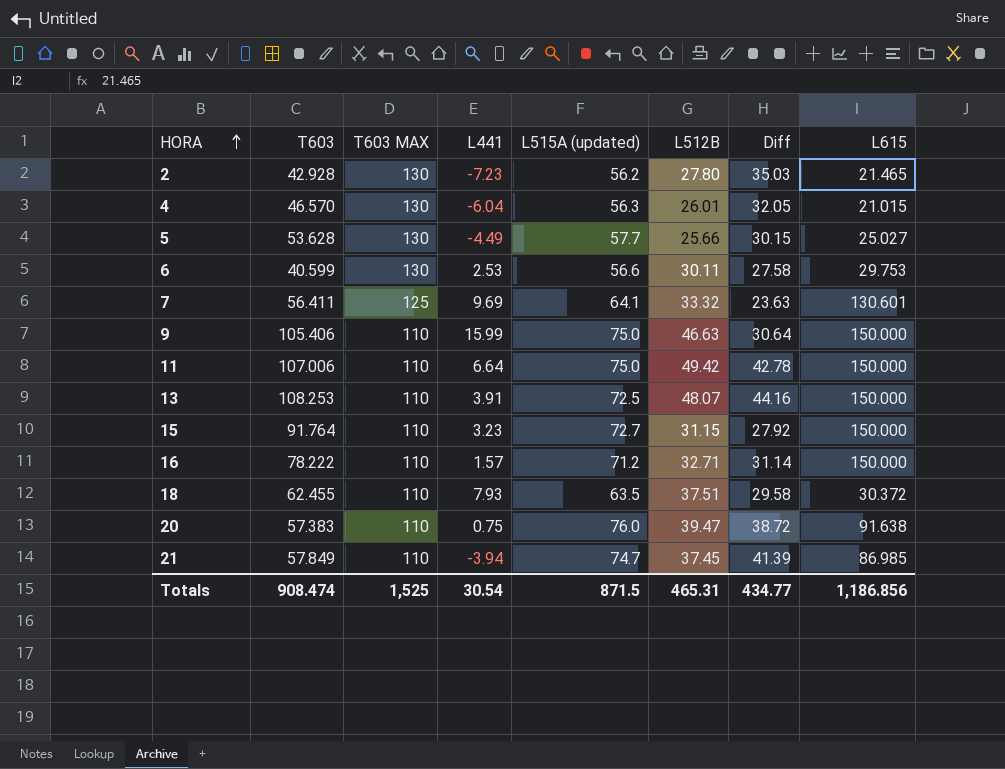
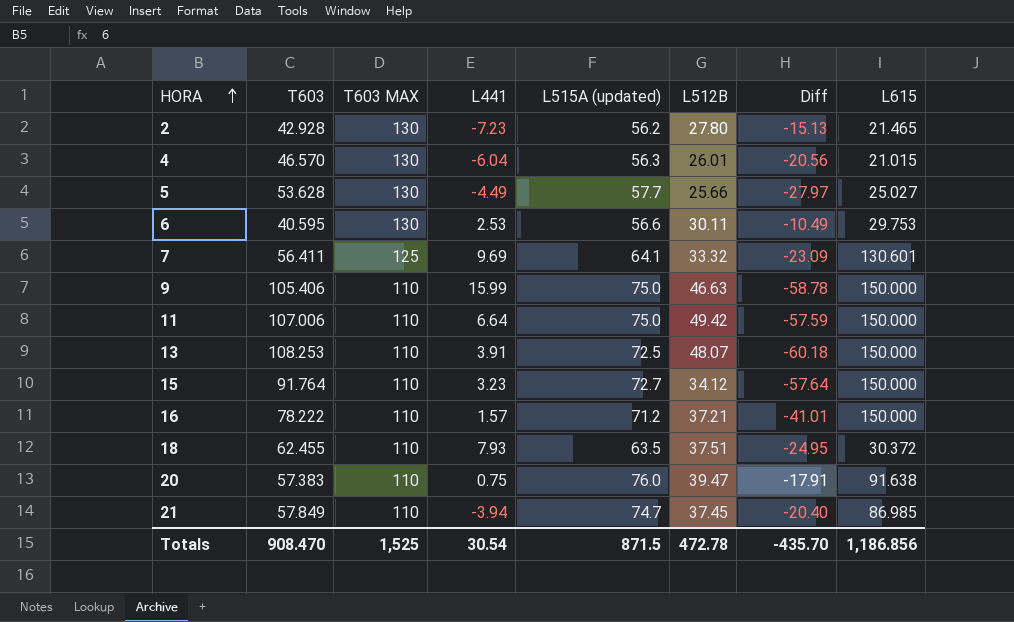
column Diff | formula: [L512B] - [L441] -> [L512B] - [T603]
6 | T603: 40.599 -> 40.595
15 | L512B: 31.15 -> 34.12
16 | L512B: 32.71 -> 37.21
Totals | T603: 908.474 -> 908.470
Totals | L512B: 465.31 -> 472.78
Totals | Diff: 434.77 -> -435.70

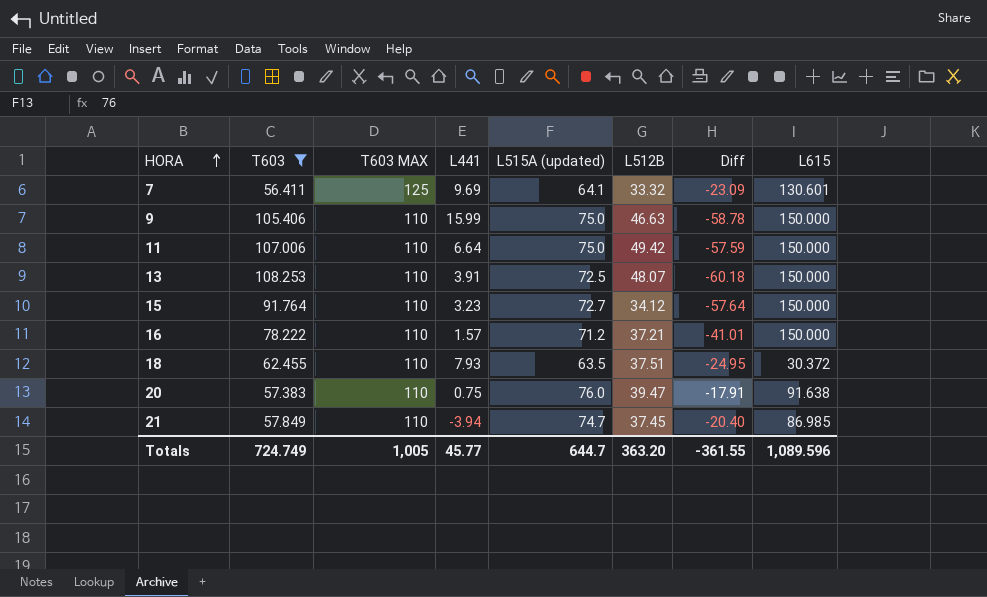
filter: none -> T603 >= 56.411
Totals | T603: 908.470 -> 724.749
Totals | T603 MAX: 1,525 -> 1,005
Totals | L441: 30.54 -> 45.77
Totals | L515A (updated): 871.5 -> 644.7
Totals | L512B: 472.78 -> 363.20
Totals | Diff: -435.70 -> -361.55
Totals | L615: 1,186.856 -> 1,089.596

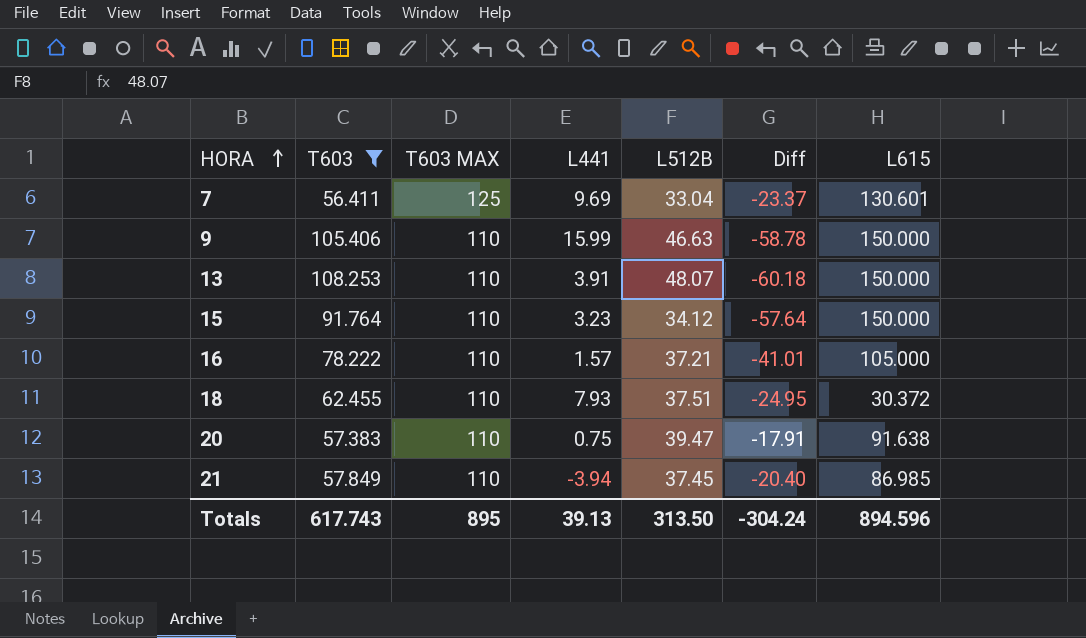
column L515A (updated) | position: 5 -> none
row 11: 107.006 | 110 | 6.64 | 75.0 | 49.42 | -57.59 | 150.000 -> none
7 | L512B: 33.32 -> 33.04
7 | Diff: -23.09 -> -23.37
16 | L615: 150.000 -> 105.000
Totals | T603: 724.749 -> 617.743
Totals | T603 MAX: 1,005 -> 895
Totals | L441: 45.77 -> 39.13
Totals | L512B: 363.20 -> 313.50
Totals | Diff: -361.55 -> -304.24
Totals | L615: 1,089.596 -> 894.596

